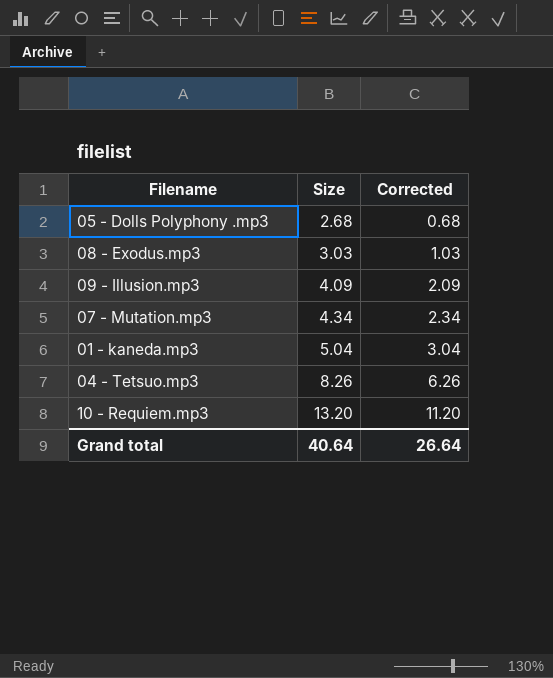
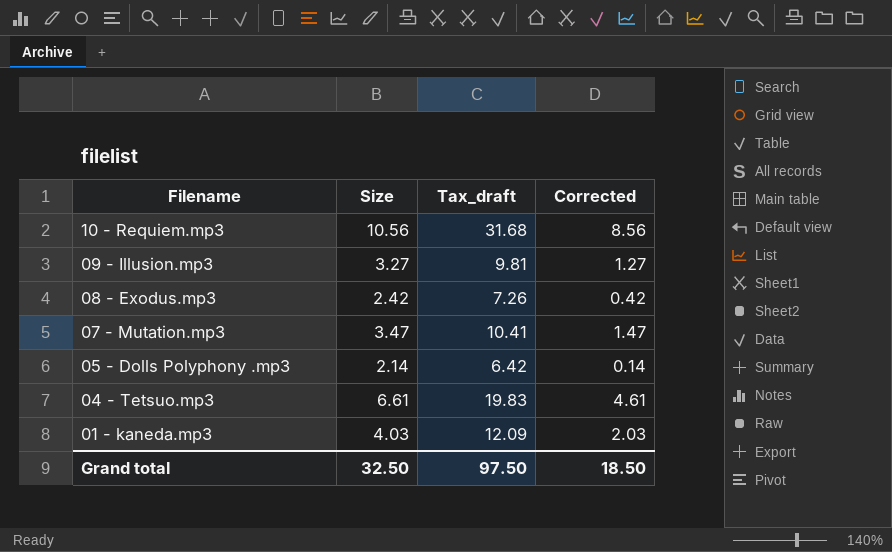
row order: Size ascending -> Filename descending
column Tax_draft | formula: none -> [Size] * 3
10 - Requiem.mp3 | Size: 13.20 -> 10.56
10 - Requiem.mp3 | Corrected: 11.20 -> 8.56
09 - Illusion.mp3 | Size: 4.09 -> 3.27
09 - Illusion.mp3 | Corrected: 2.09 -> 1.27
08 - Exodus.mp3 | Size: 3.03 -> 2.42
08 - Exodus.mp3 | Corrected: 1.03 -> 0.42
07 - Mutation.mp3 | Size: 4.34 -> 3.47
07 - Mutation.mp3 | Corrected: 2.34 -> 1.47
05 - Dolls Polyphony .mp3 | Size: 2.68 -> 2.14
05 - Dolls Polyphony .mp3 | Corrected: 0.68 -> 0.14
04 - Tetsuo.mp3 | Size: 8.26 -> 6.61
04 - Tetsuo.mp3 | Corrected: 6.26 -> 4.61
01 - kaneda.mp3 | Size: 5.04 -> 4.03
01 - kaneda.mp3 | Corrected: 3.04 -> 2.03
Grand total | Size: 40.64 -> 32.50
Grand total | Corrected: 26.64 -> 18.50

